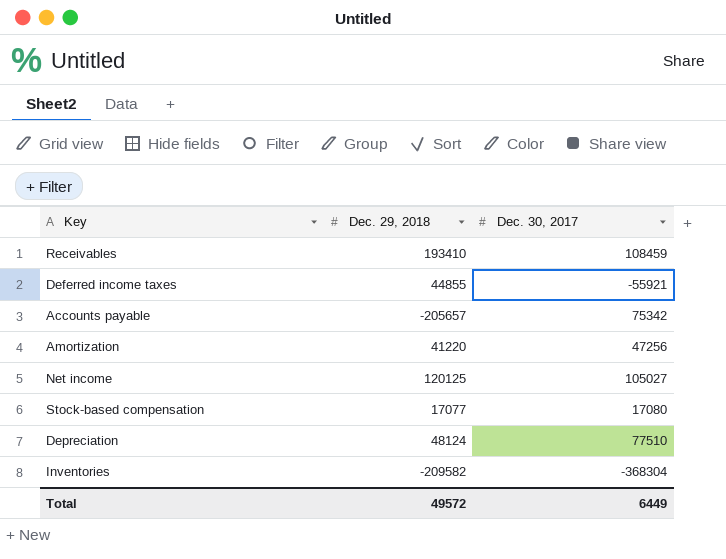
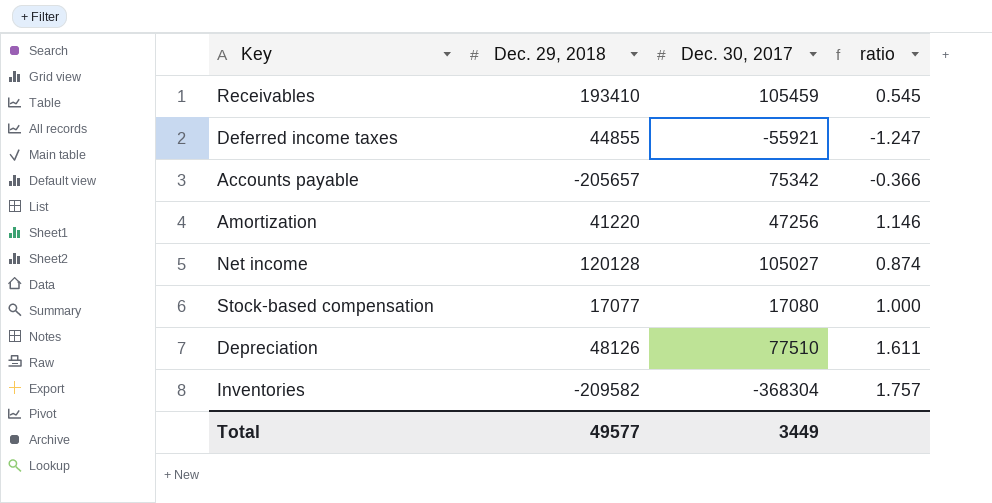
column ratio | formula: none -> [Dec. 30, 2017] / [Dec. 29, 2018]
Receivables | Dec. 30, 2017: 108459 -> 105459
Net income | Dec. 29, 2018: 120125 -> 120128
Depreciation | Dec. 29, 2018: 48124 -> 48126
Total | Dec. 29, 2018: 49572 -> 49577
Total | Dec. 30, 2017: 6449 -> 3449

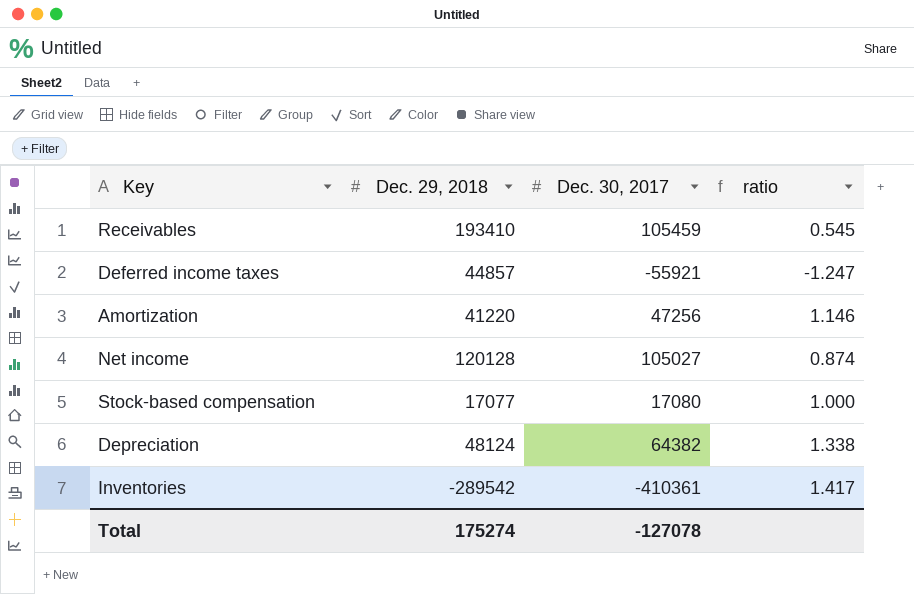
row Accounts payable: -205657 | 75342 | -0.366 -> none
Deferred income taxes | Dec. 29, 2018: 44855 -> 44857
Depreciation | Dec. 29, 2018: 48126 -> 48124
Depreciation | Dec. 30, 2017: 77510 -> 64382
Depreciation | ratio: 1.611 -> 1.338
Inventories | Dec. 29, 2018: -209582 -> -289542
Inventories | Dec. 30, 2017: -368304 -> -410361
Inventories | ratio: 1.757 -> 1.417
Total | Dec. 29, 2018: 49577 -> 175274
Total | Dec. 30, 2017: 3449 -> -127078

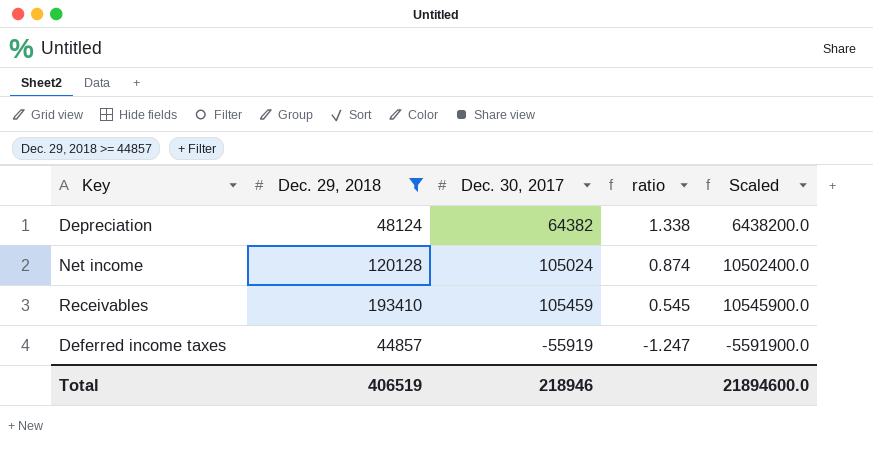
filter: none -> Dec. 29, 2018 >= 44857
row order: none -> ratio descending
column Scaled | formula: none -> [Dec. 30, 2017] * 100
Net income | Dec. 30, 2017: 105027 -> 105024
Deferred income taxes | Dec. 30, 2017: -55921 -> -55919
Total | Dec. 29, 2018: 175274 -> 406519
Total | Dec. 30, 2017: -127078 -> 218946

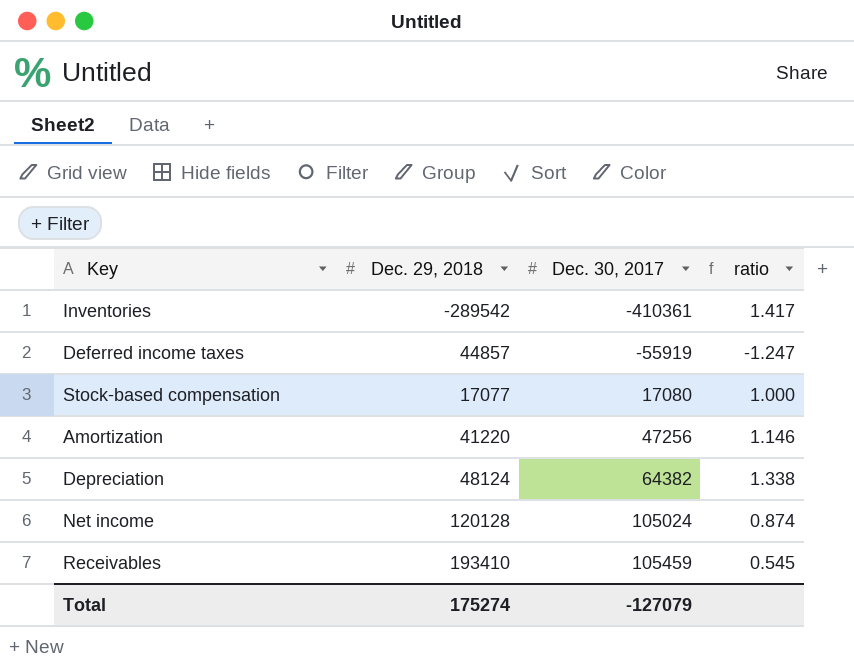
filter: Dec. 29, 2018 >= 44857 -> none
row order: ratio descending -> Dec. 30, 2017 ascending
column Scaled | formula: [Dec. 30, 2017] * 100 -> none
Total | Dec. 29, 2018: 406519 -> 175274
Total | Dec. 30, 2017: 218946 -> -127079

